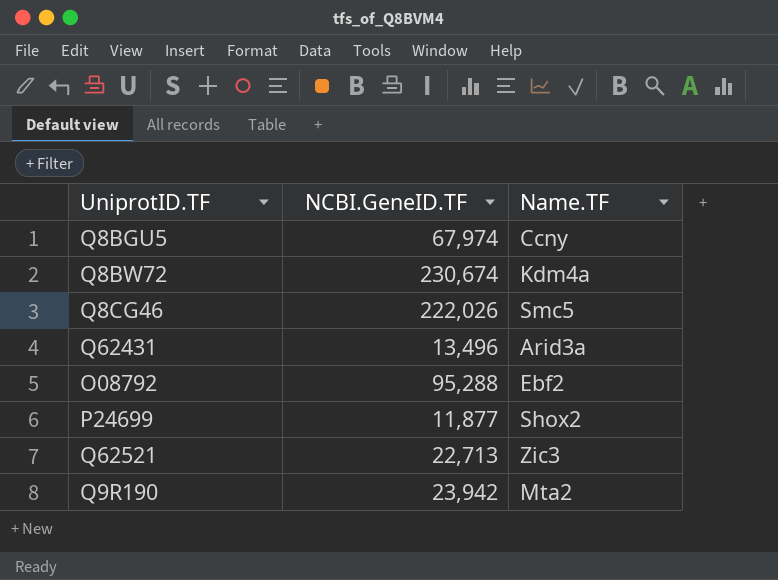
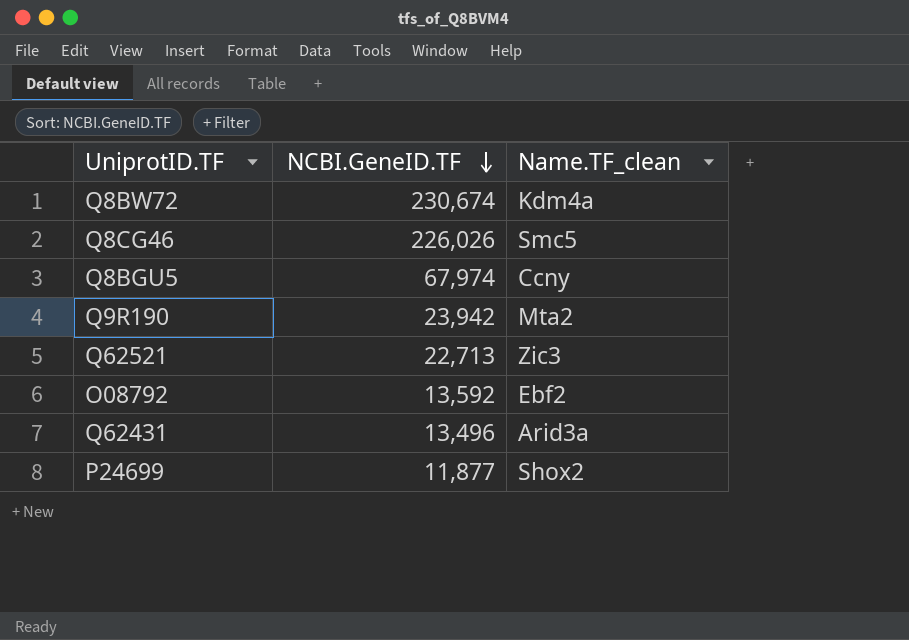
row order: none -> NCBI.GeneID.TF descending
column name: Name.TF -> Name.TF_clean
Q8CG46 | NCBI.GeneID.TF: 222,026 -> 226,026
O08792 | NCBI.GeneID.TF: 95,288 -> 13,592

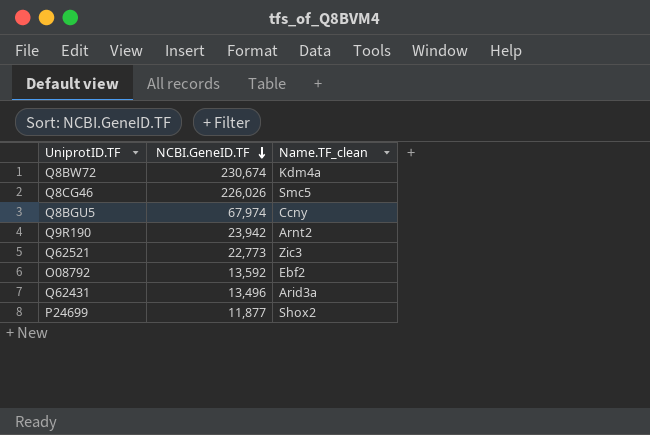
Q9R190 | Name.TF_clean: Mta2 -> Arnt2
Q62521 | NCBI.GeneID.TF: 22,713 -> 22,773

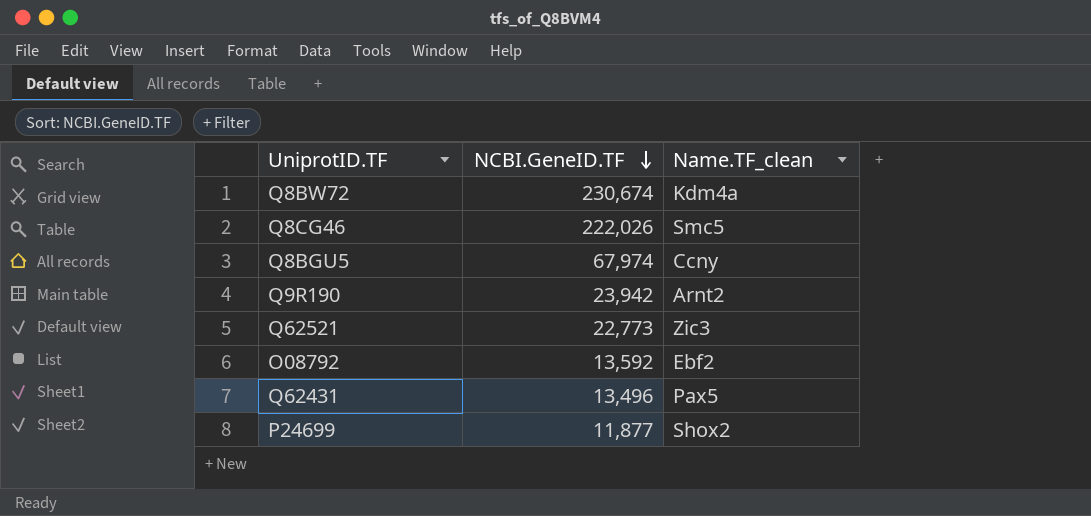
Q8CG46 | NCBI.GeneID.TF: 226,026 -> 222,026
Q62431 | Name.TF_clean: Arid3a -> Pax5

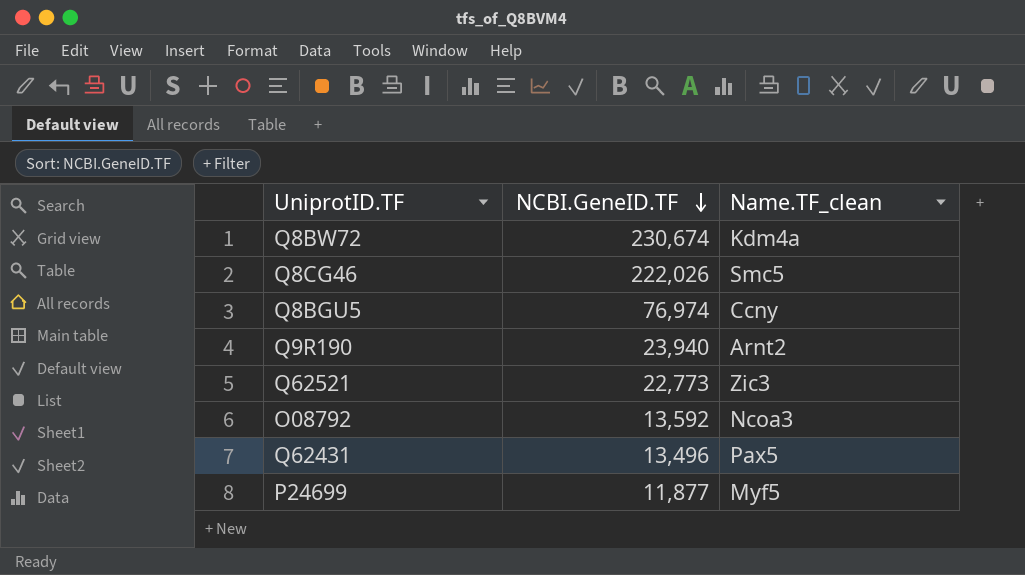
Q8BGU5 | NCBI.GeneID.TF: 67,974 -> 76,974
Q9R190 | NCBI.GeneID.TF: 23,942 -> 23,940
O08792 | Name.TF_clean: Ebf2 -> Ncoa3
P24699 | Name.TF_clean: Shox2 -> Myf5

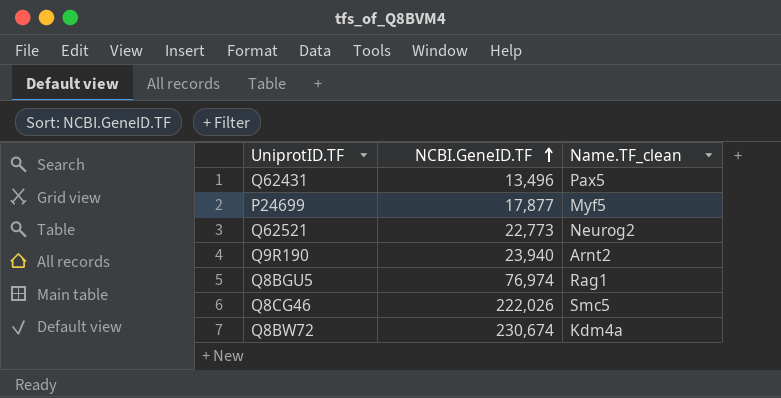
row order: NCBI.GeneID.TF descending -> NCBI.GeneID.TF ascending
row O08792: 13,592 | Ncoa3 -> none
P24699 | NCBI.GeneID.TF: 11,877 -> 17,877
Q62521 | Name.TF_clean: Zic3 -> Neurog2
Q8BGU5 | Name.TF_clean: Ccny -> Rag1

